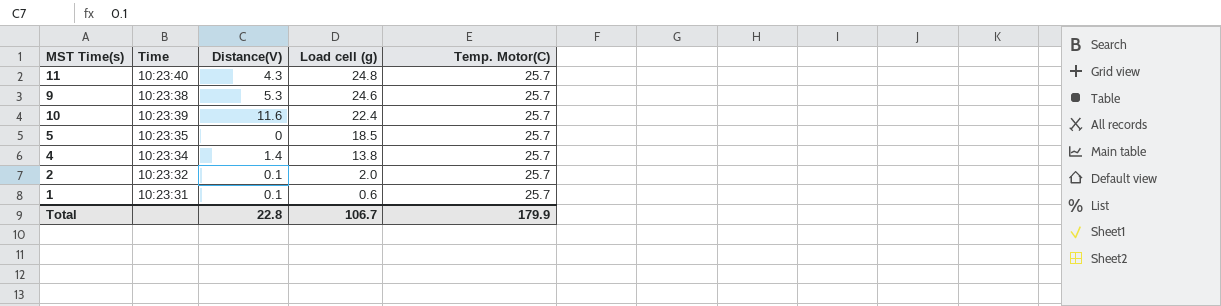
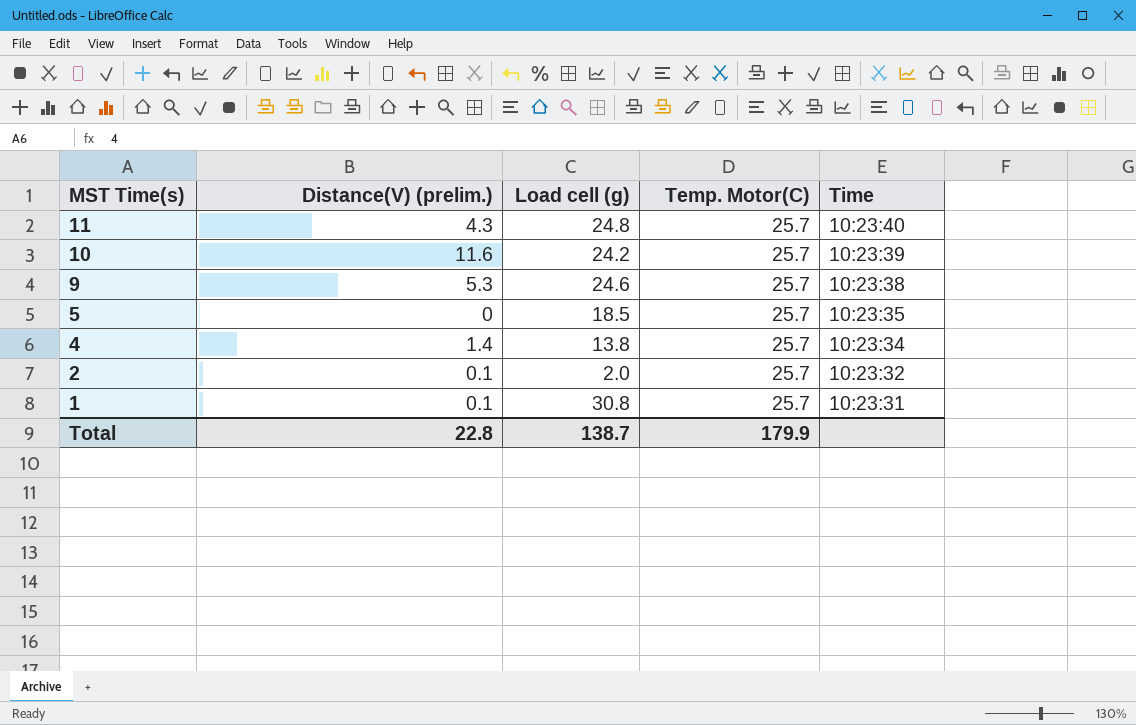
row order: Load cell (g) descending -> MST Time(s) descending
column name: Distance(V) -> Distance(V) (prelim.)
column Time | position: 2 -> 5
10 | Load cell (g): 22.4 -> 24.2
1 | Load cell (g): 0.6 -> 30.8
Total | Load cell (g): 106.7 -> 138.7

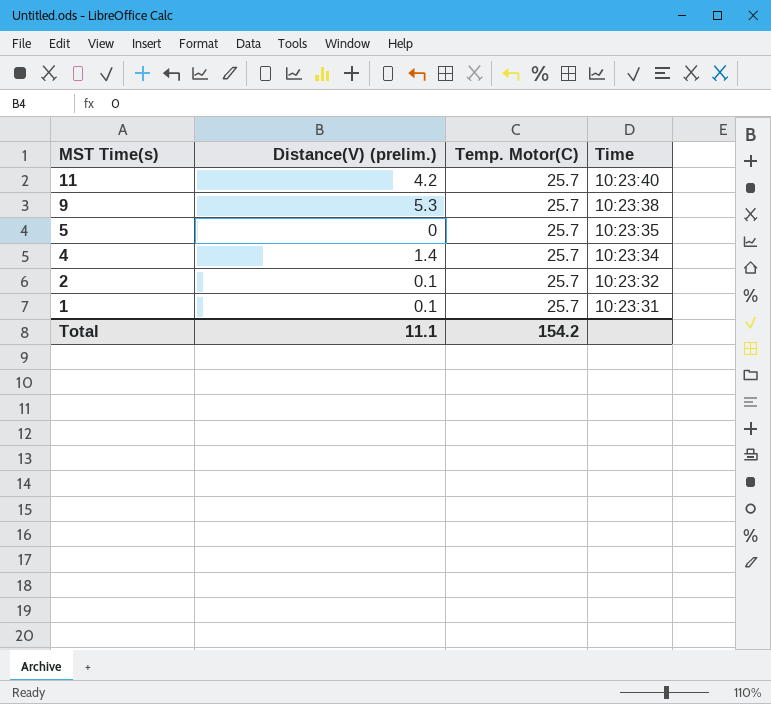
column Load cell (g) | position: 3 -> none
row 10: 11.6 | 24.2 | 25.7 | 10:23:39 -> none
11 | Distance(V) (prelim.): 4.3 -> 4.2
Total | Distance(V) (prelim.): 22.8 -> 11.1
Total | Temp. Motor(C): 179.9 -> 154.2

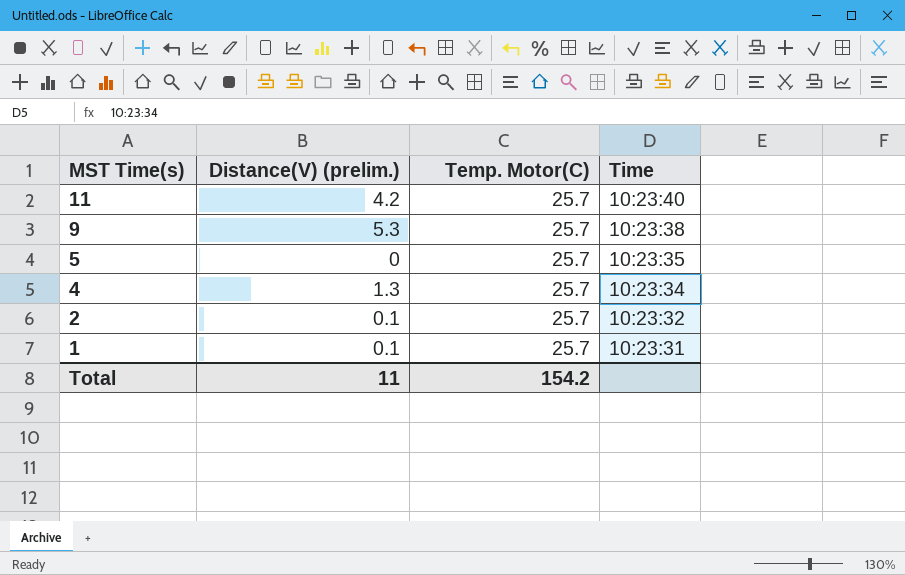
4 | Distance(V) (prelim.): 1.4 -> 1.3
Total | Distance(V) (prelim.): 11.1 -> 11

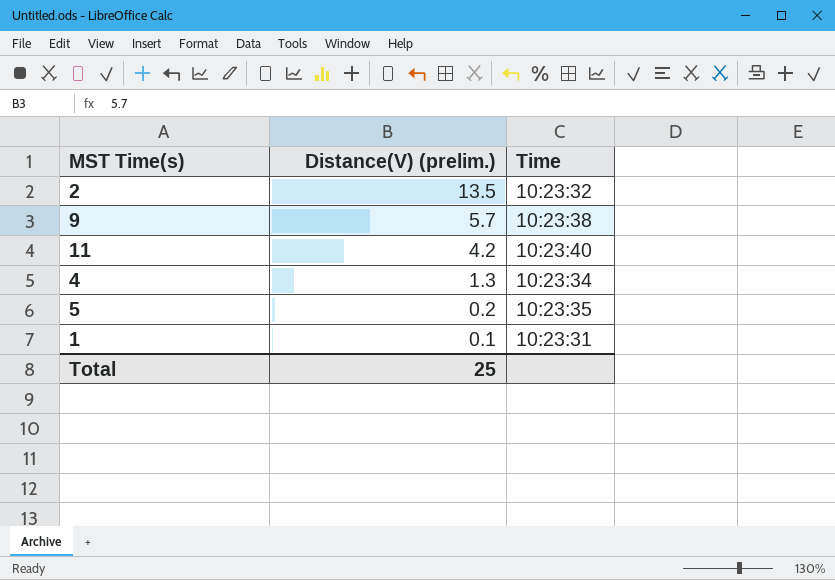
row order: MST Time(s) descending -> Distance(V) (prelim.) descending
column Temp. Motor(C) | position: 3 -> none
2 | Distance(V) (prelim.): 0.1 -> 13.5
9 | Distance(V) (prelim.): 5.3 -> 5.7
5 | Distance(V) (prelim.): 0 -> 0.2
Total | Distance(V) (prelim.): 11 -> 25

